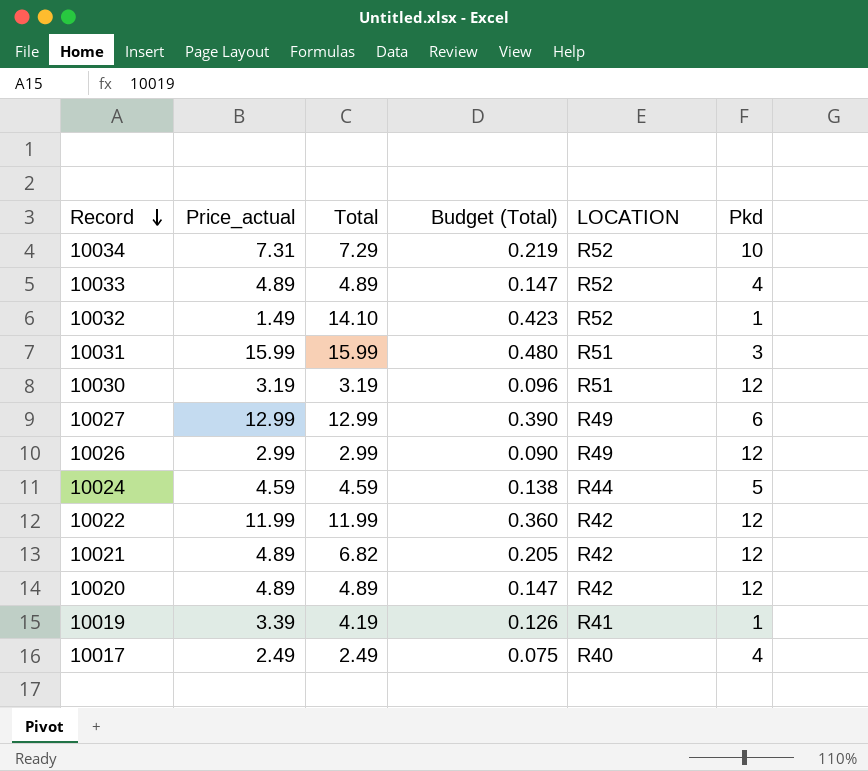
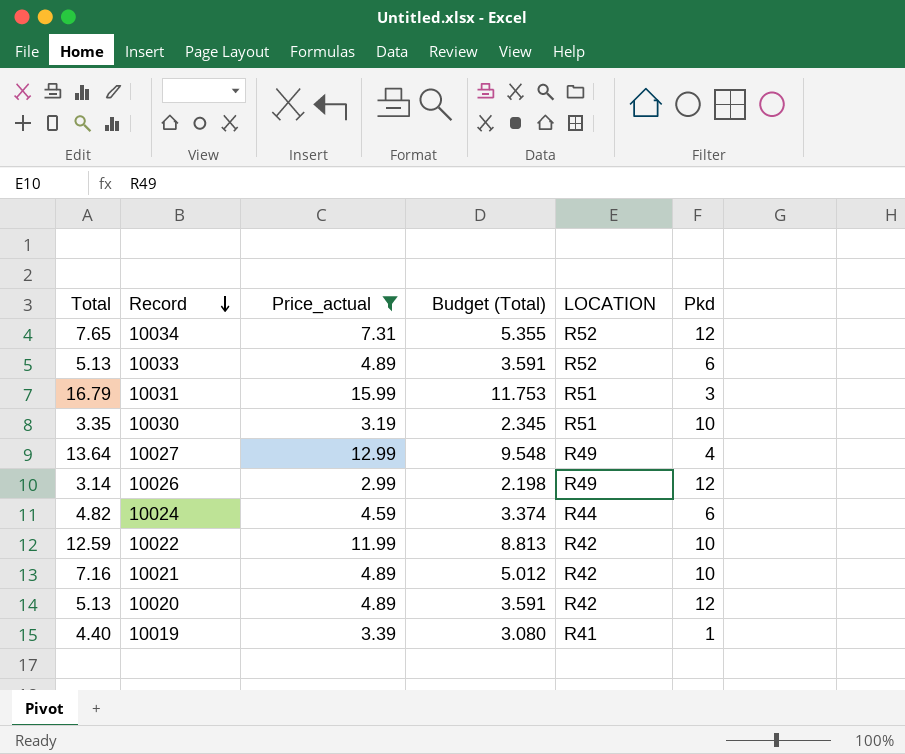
filter: none -> Price_actual >= 2.99
column Total | position: 3 -> 1
column Budget (Total) | formula: [Total] * 0.03 -> [Total] * 0.7
10034 | Total: 7.29 -> 7.65
10034 | Pkd: 10 -> 12
10033 | Total: 4.89 -> 5.13
10033 | Pkd: 4 -> 6
10031 | Total: 15.99 -> 16.79
10030 | Total: 3.19 -> 3.35
10030 | Pkd: 12 -> 10
10027 | Total: 12.99 -> 13.64
10027 | Pkd: 6 -> 4
10026 | Total: 2.99 -> 3.14
10024 | Total: 4.59 -> 4.82
10024 | Pkd: 5 -> 6
10022 | Total: 11.99 -> 12.59
10022 | Pkd: 12 -> 10
10021 | Total: 6.82 -> 7.16
10021 | Pkd: 12 -> 10
10020 | Total: 4.89 -> 5.13
10019 | Total: 4.19 -> 4.40

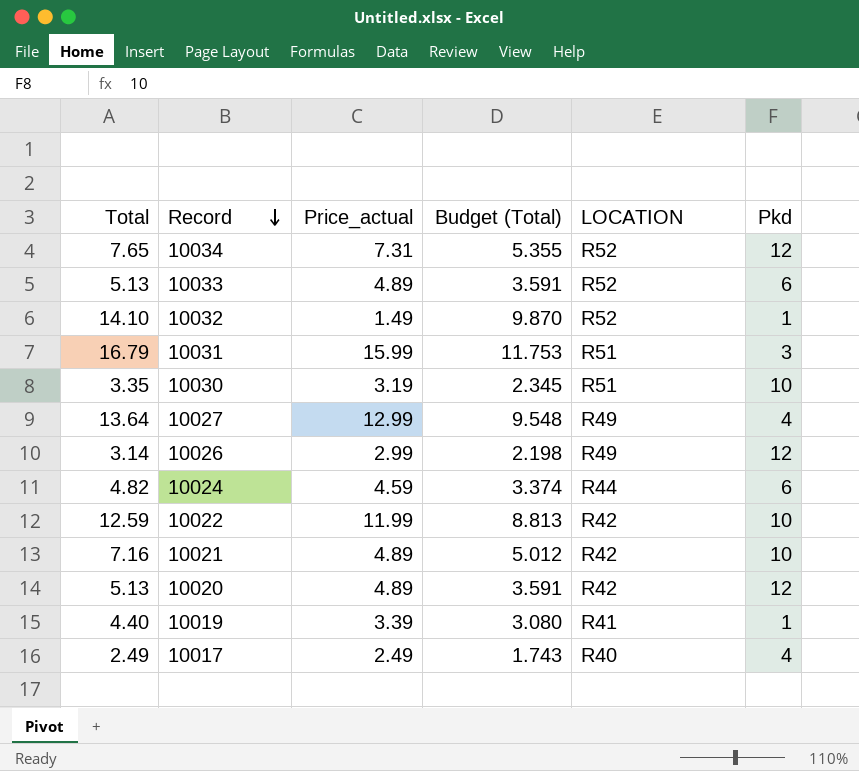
filter: Price_actual >= 2.99 -> none

